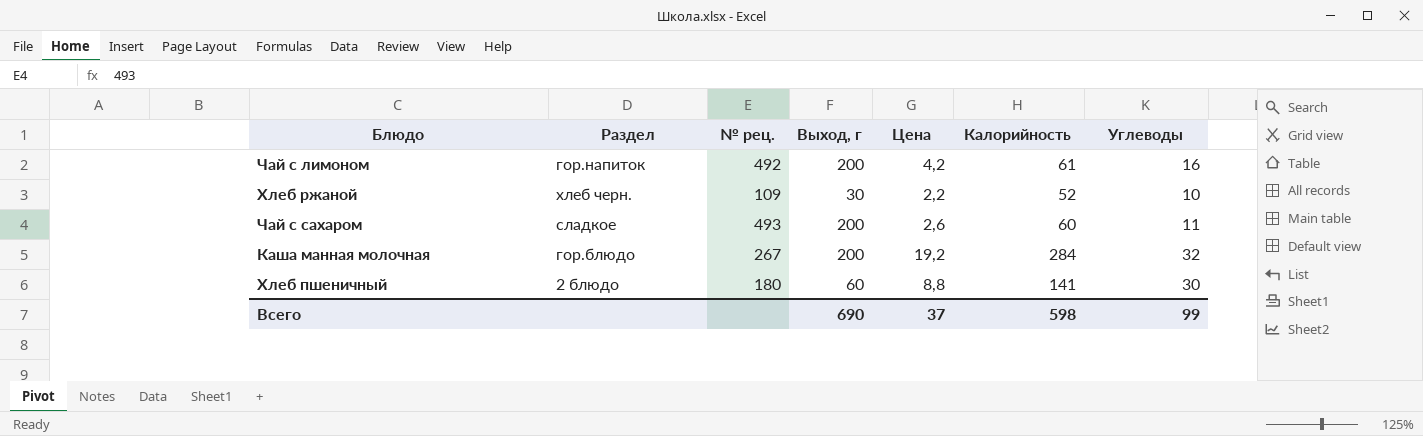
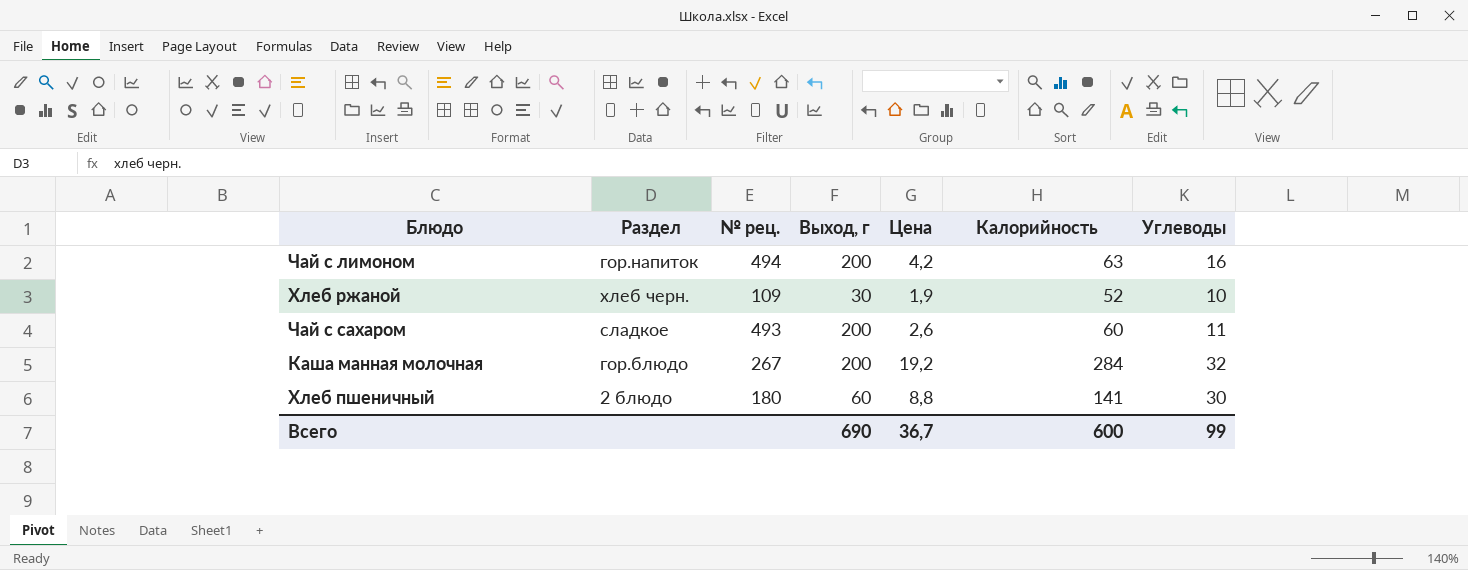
Чай с лимоном | № рец.: 492 -> 494
Чай с лимоном | Калорийность: 61 -> 63
Хлеб ржаной | Цена: 2,2 -> 1,9
Всего | Цена: 37 -> 36,7
Всего | Калорийность: 598 -> 600

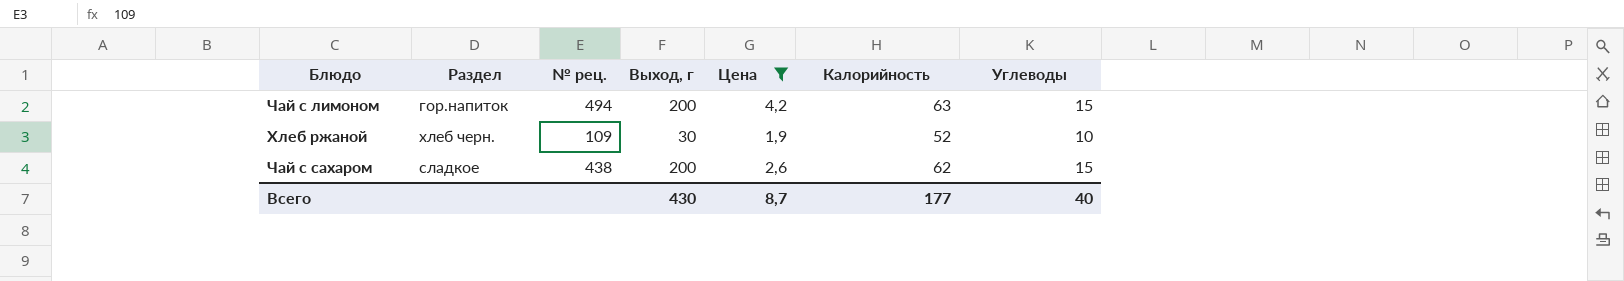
filter: none -> Цена <= 4,2
Чай с лимоном | Углеводы: 16 -> 15
Чай с сахаром | № рец.: 493 -> 438
Чай с сахаром | Калорийность: 60 -> 62
Чай с сахаром | Углеводы: 11 -> 15
Всего | Выход, г: 690 -> 430
Всего | Цена: 36,7 -> 8,7
Всего | Калорийность: 600 -> 177
Всего | Углеводы: 99 -> 40

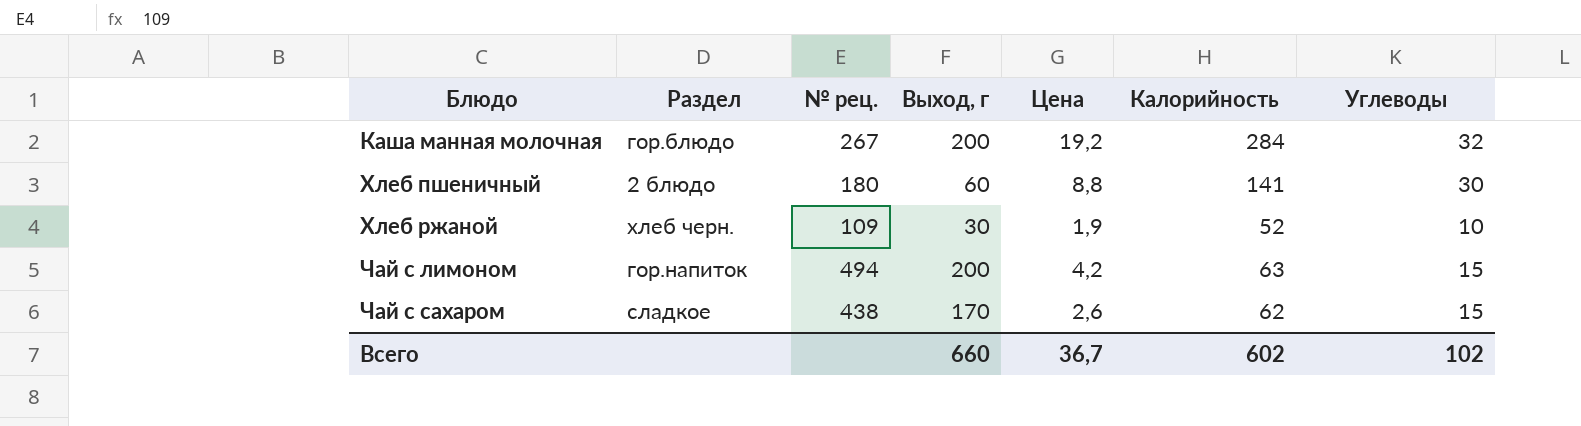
filter: Цена <= 4,2 -> none
row order: none -> Блюдо ascending
Чай с сахаром | Выход, г: 200 -> 170
Всего | Выход, г: 430 -> 660
Всего | Цена: 8,7 -> 36,7
Всего | Калорийность: 177 -> 602
Всего | Углеводы: 40 -> 102

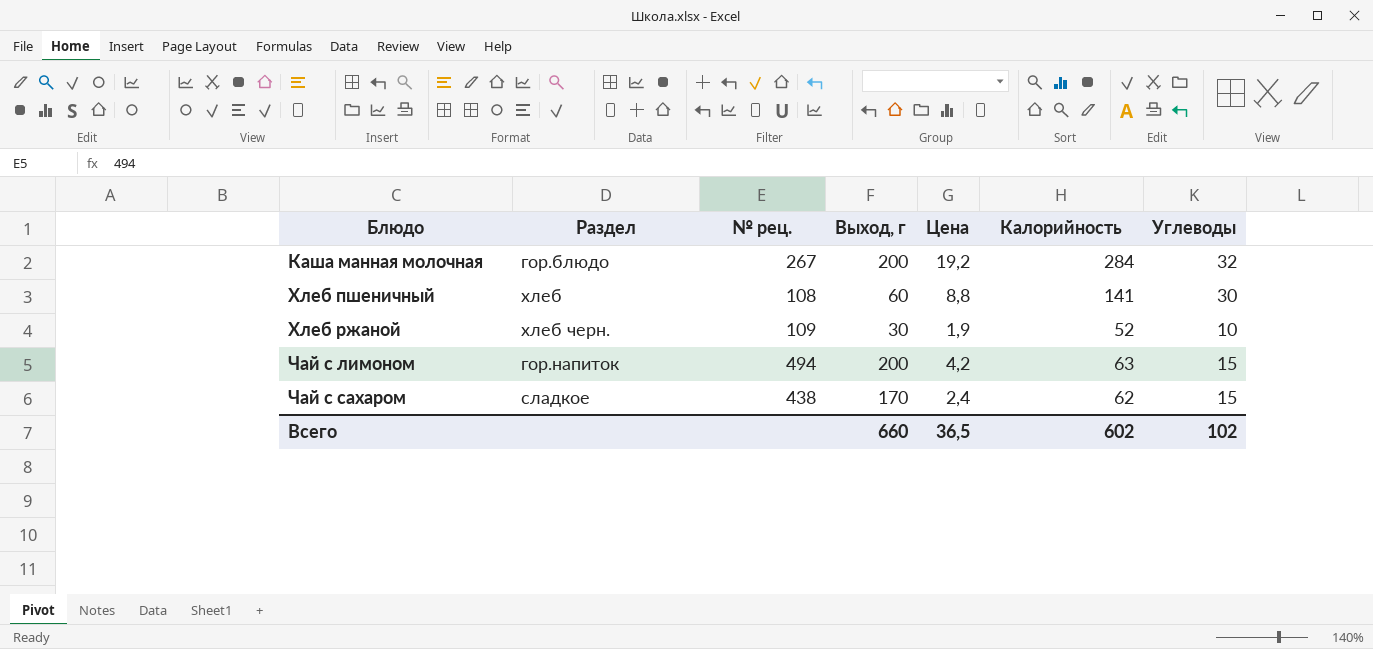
Хлеб пшеничный | Раздел: 2 блюдо -> хлеб
Хлеб пшеничный | № рец.: 180 -> 108
Чай с сахаром | Цена: 2,6 -> 2,4
Всего | Цена: 36,7 -> 36,5

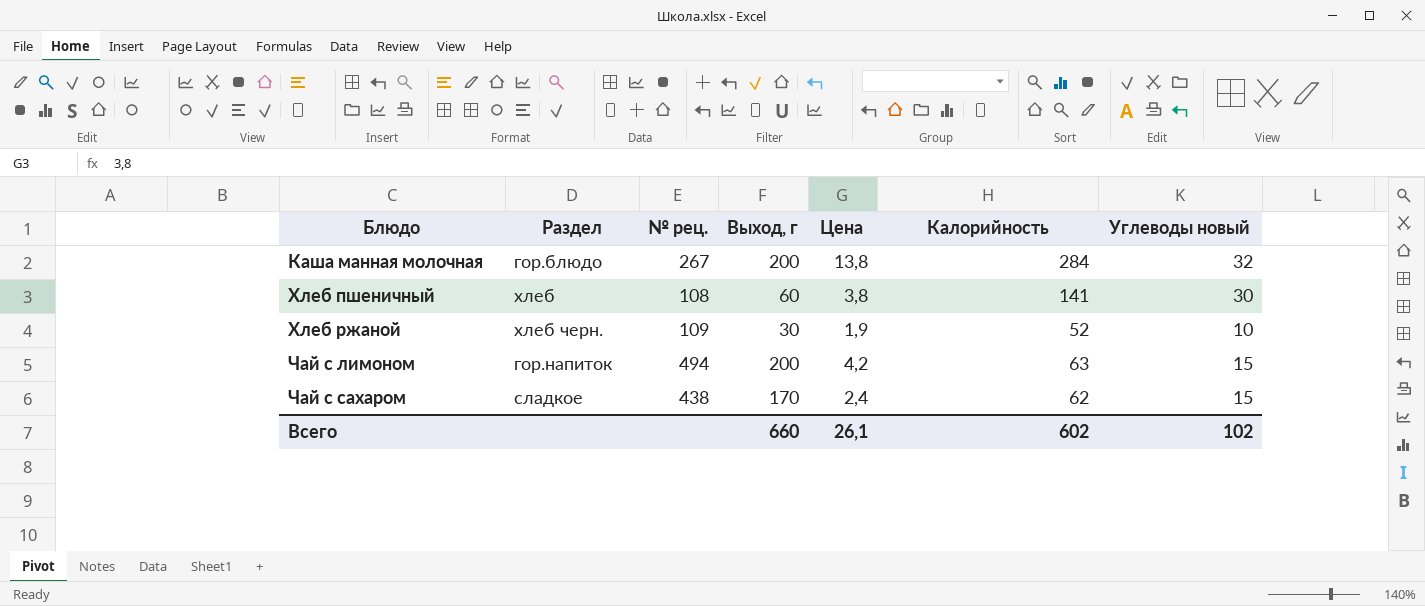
column name: Углеводы -> Углеводы новый
Каша манная молочная | Цена: 19,2 -> 13,8
Хлеб пшеничный | Цена: 8,8 -> 3,8
Всего | Цена: 36,5 -> 26,1

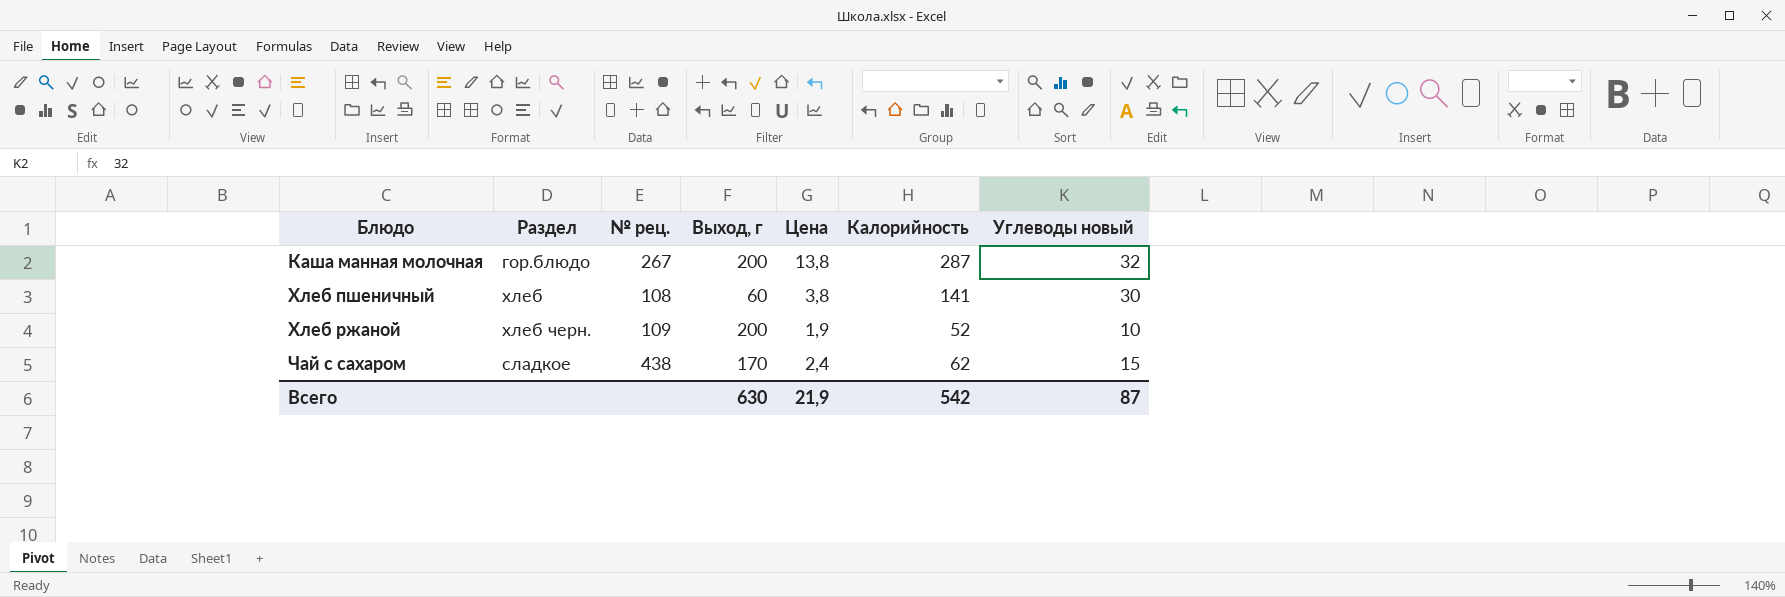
row Чай с лимоном: гор.напиток | 494 | 200 | 4,2 | 63 | 15 -> none
Каша манная молочная | Калорийность: 284 -> 287
Хлеб ржаной | Выход, г: 30 -> 200
Всего | Выход, г: 660 -> 630
Всего | Цена: 26,1 -> 21,9
Всего | Калорийность: 602 -> 542
Всего | Углеводы новый: 102 -> 87

